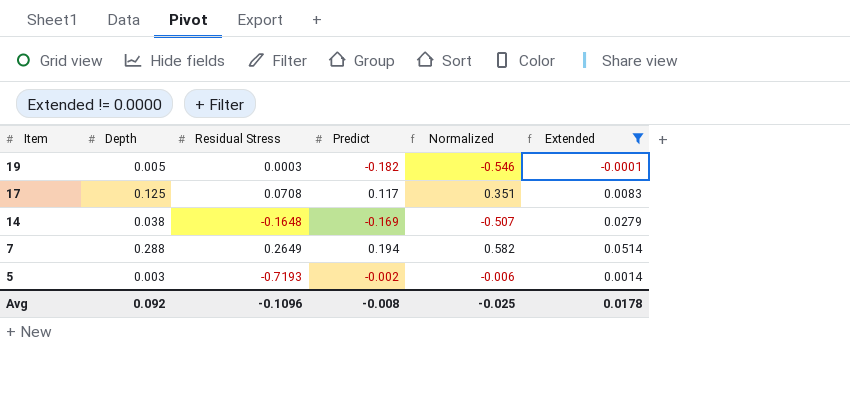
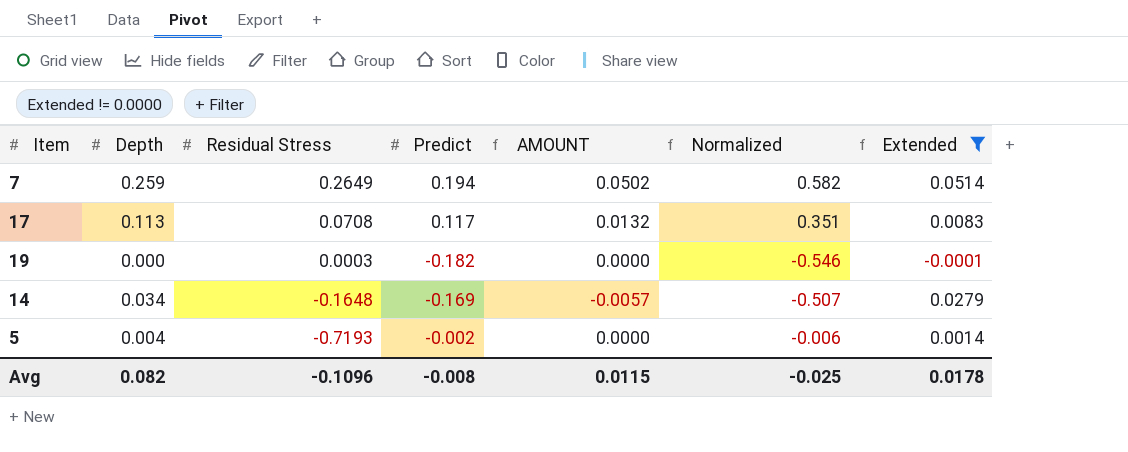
row order: Item descending -> Residual Stress descending
column AMOUNT | formula: none -> [Depth] * [Predict]
7 | Depth: 0.288 -> 0.259
17 | Depth: 0.125 -> 0.113
19 | Depth: 0.005 -> 0.000
14 | Depth: 0.038 -> 0.034
5 | Depth: 0.003 -> 0.004
Avg | Depth: 0.092 -> 0.082

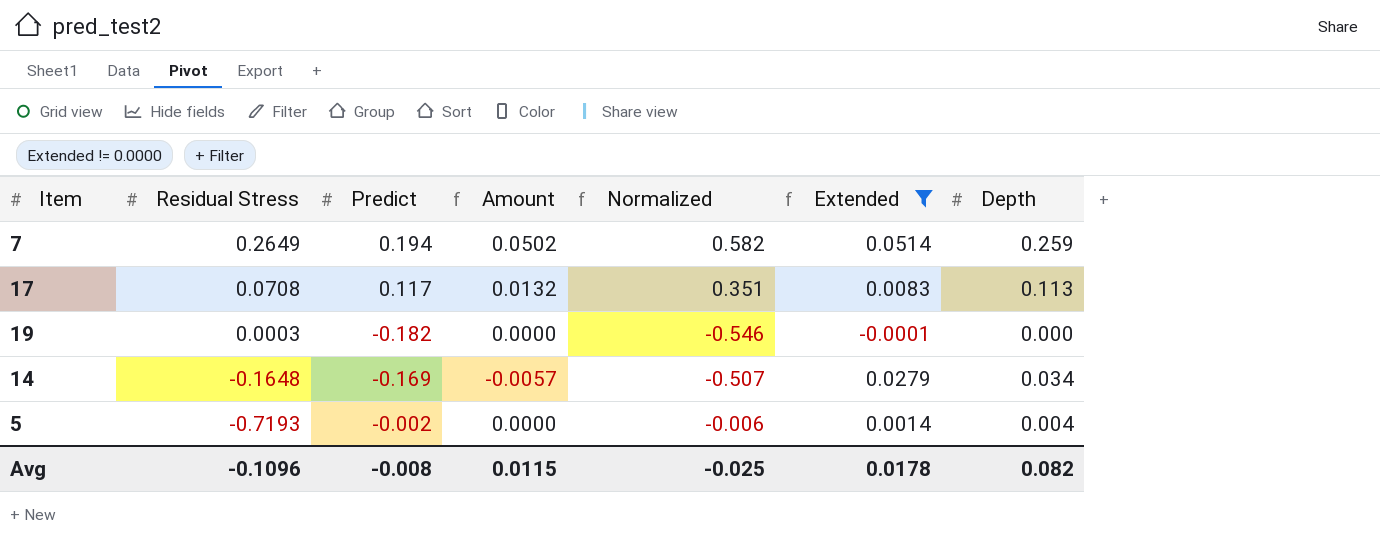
column name: AMOUNT -> Amount
column Depth | position: 2 -> 7

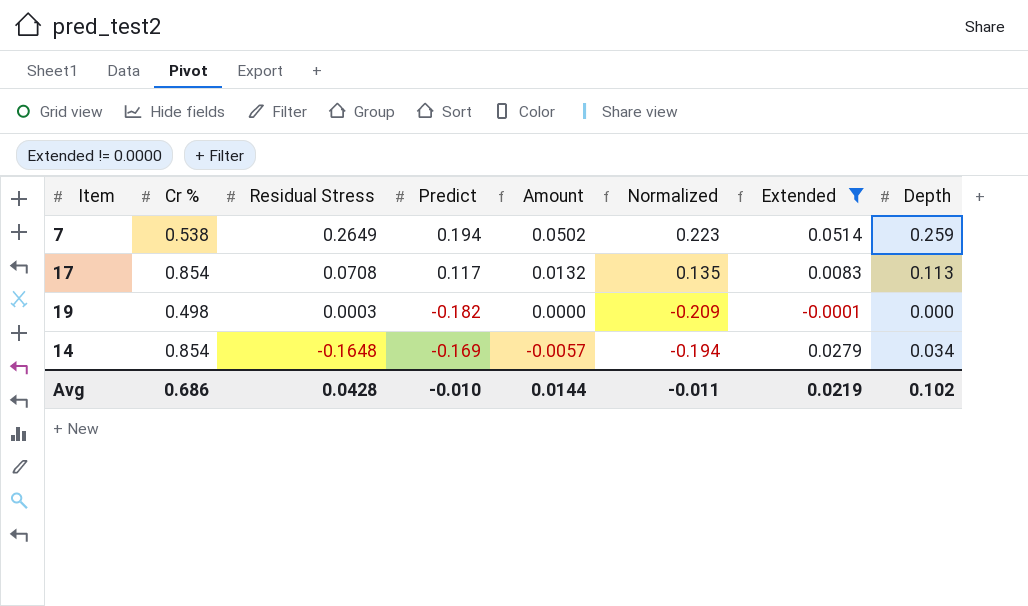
column Cr % | position: none -> 2
column Normalized | formula: [Predict] * 3 -> [Predict] * 1.15
row 5: -0.7193 | -0.002 | 0.0000 | -0.006 | 0.0014 | 0.004 -> none
Avg | Residual Stress: -0.1096 -> 0.0428
Avg | Predict: -0.008 -> -0.010
Avg | Amount: 0.0115 -> 0.0144
Avg | Normalized: -0.025 -> -0.011
Avg | Extended: 0.0178 -> 0.0219
Avg | Depth: 0.082 -> 0.102

